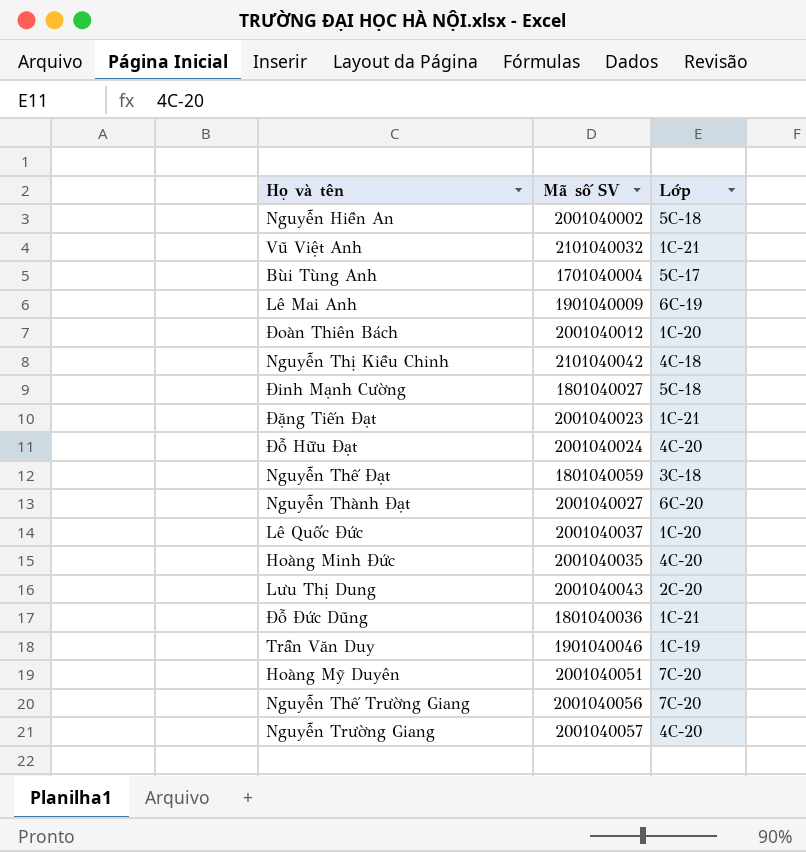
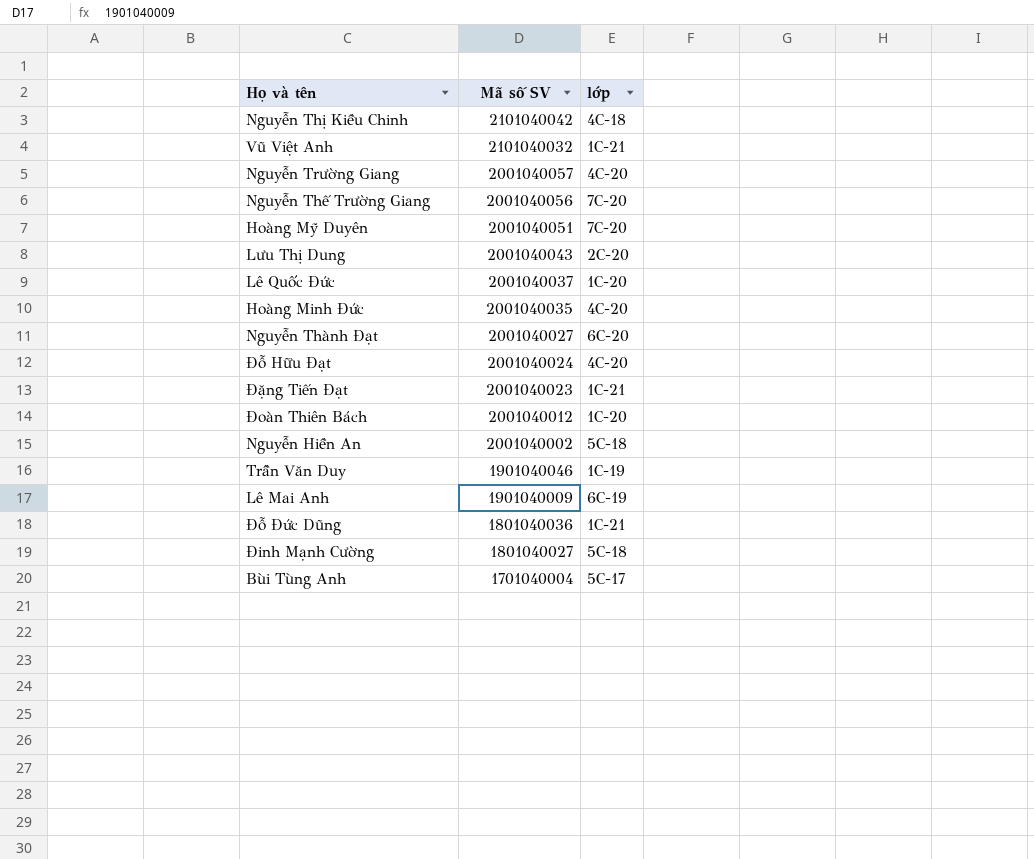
row order: none -> Mã số SV descending
column name: Lớp -> lớp
row Nguyễn Thế Đạt: 1801040059 | 3C-18 -> none

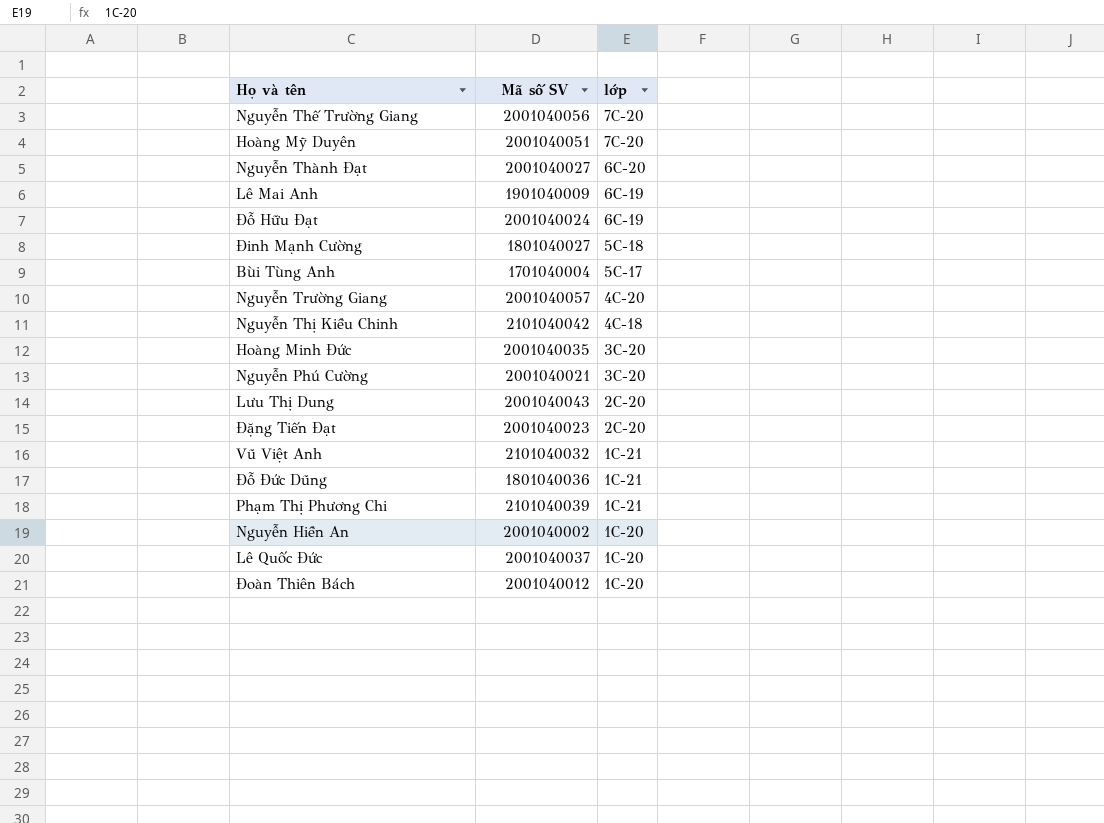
row order: Mã số SV descending -> lớp descending
row Trần Văn Duy: 1901040046 | 1C-19 -> none
Đỗ Hữu Đạt | lớp: 4C-20 -> 6C-19
Hoàng Minh Đức | lớp: 4C-20 -> 3C-20
row Nguyễn Phú Cường: none -> 2001040021 | 3C-20
Đặng Tiến Đạt | lớp: 1C-21 -> 2C-20
row Phạm Thị Phương Chi: none -> 2101040039 | 1C-21
Nguyễn Hiền An | lớp: 5C-18 -> 1C-20

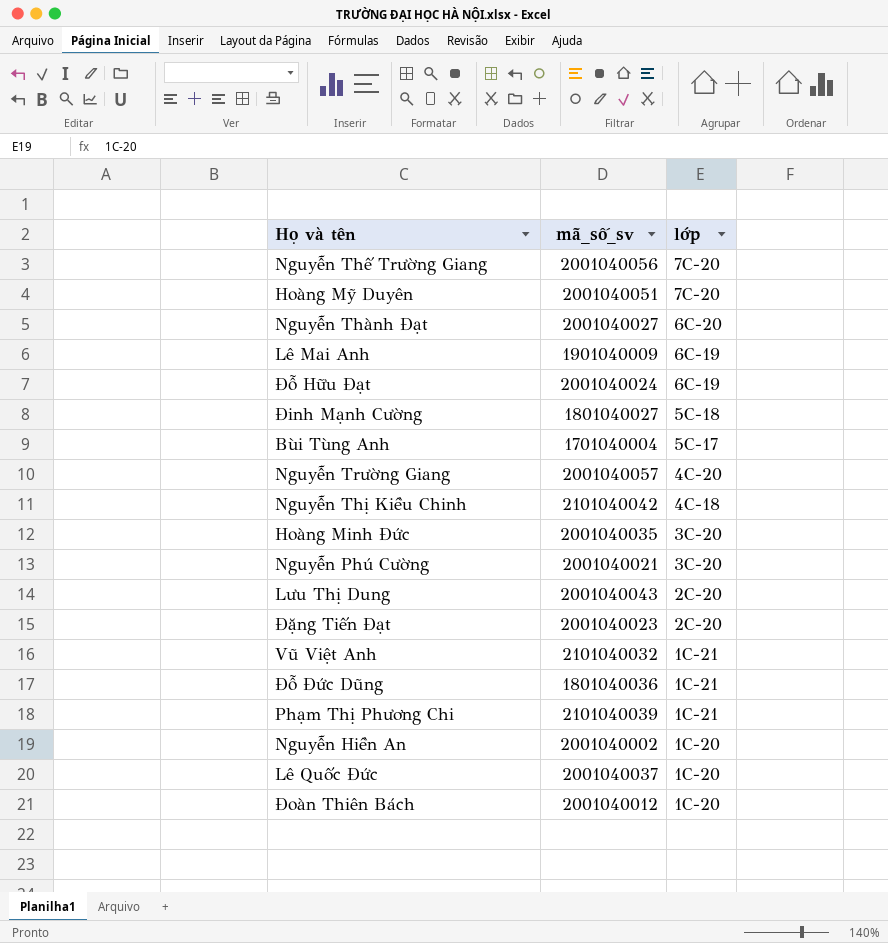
column name: Mã số SV -> mã_số_sv

